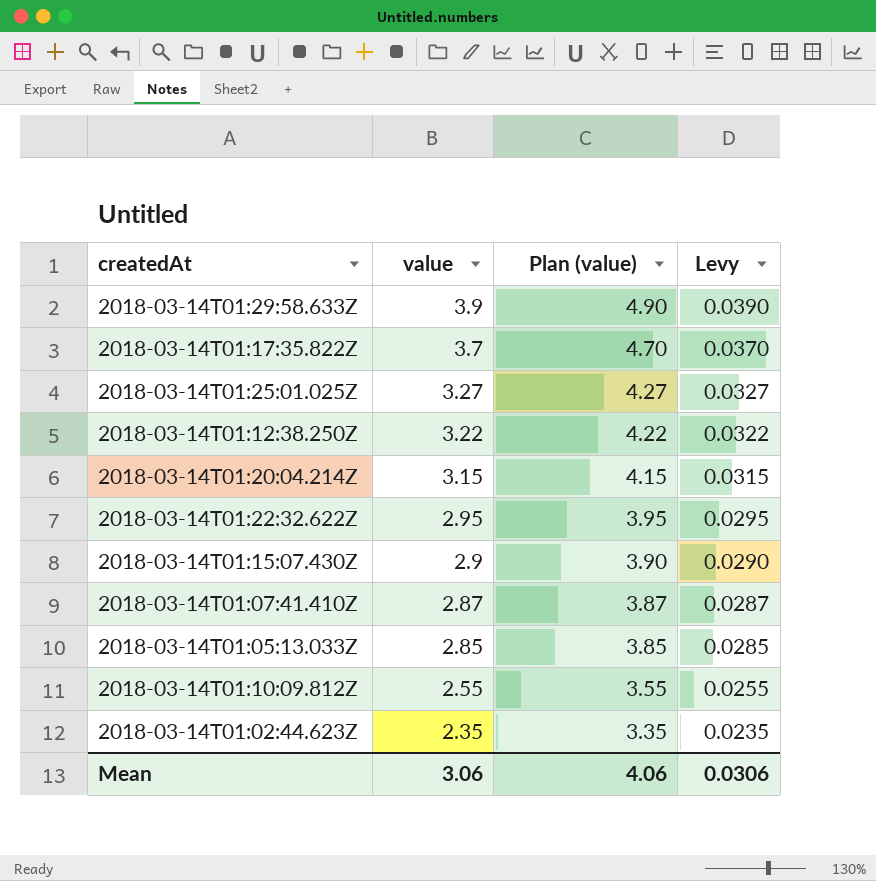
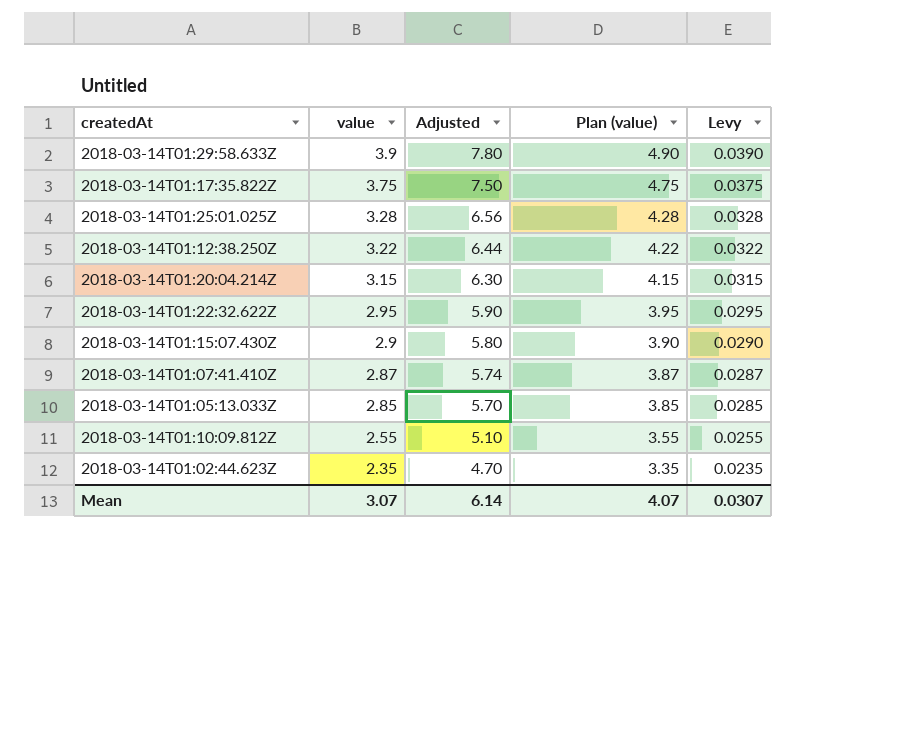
column Adjusted | formula: none -> [value] * 2
2018-03-14T01:17:35.822Z | value: 3.7 -> 3.75
2018-03-14T01:17:35.822Z | Plan (value): 4.70 -> 4.75
2018-03-14T01:17:35.822Z | Levy: 0.0370 -> 0.0375
2018-03-14T01:25:01.025Z | value: 3.27 -> 3.28
2018-03-14T01:25:01.025Z | Plan (value): 4.27 -> 4.28
2018-03-14T01:25:01.025Z | Levy: 0.0327 -> 0.0328
Mean | value: 3.06 -> 3.07
Mean | Plan (value): 4.06 -> 4.07
Mean | Levy: 0.0306 -> 0.0307

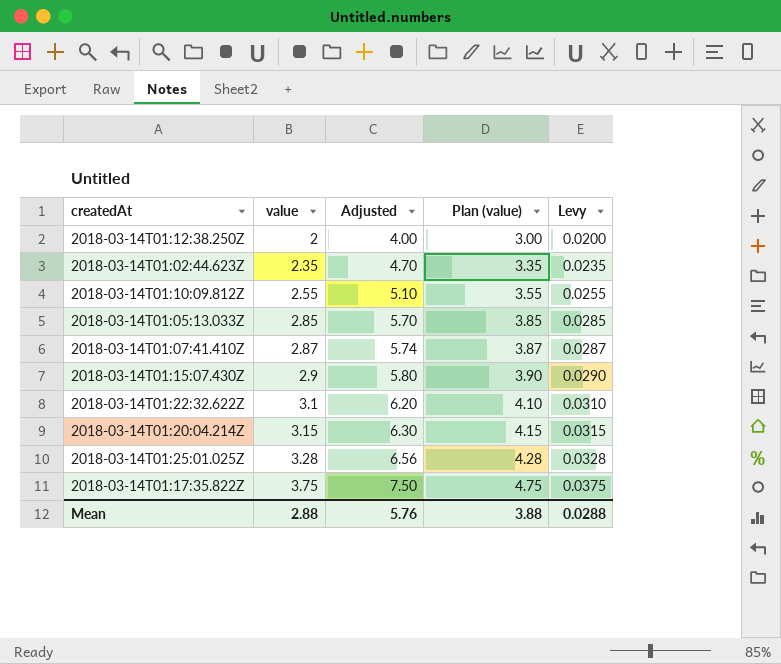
row order: value descending -> value ascending
row 2018-03-14T01:29:58.633Z: 3.9 | 7.80 | 4.90 | 0.0390 -> none
2018-03-14T01:12:38.250Z | value: 3.22 -> 2
2018-03-14T01:12:38.250Z | Adjusted: 6.44 -> 4.00
2018-03-14T01:12:38.250Z | Plan (value): 4.22 -> 3.00
2018-03-14T01:12:38.250Z | Levy: 0.0322 -> 0.0200
2018-03-14T01:22:32.622Z | value: 2.95 -> 3.1
2018-03-14T01:22:32.622Z | Adjusted: 5.90 -> 6.20
2018-03-14T01:22:32.622Z | Plan (value): 3.95 -> 4.10
2018-03-14T01:22:32.622Z | Levy: 0.0295 -> 0.0310
Mean | value: 3.07 -> 2.88
Mean | Adjusted: 6.14 -> 5.76
Mean | Plan (value): 4.07 -> 3.88
Mean | Levy: 0.0307 -> 0.0288

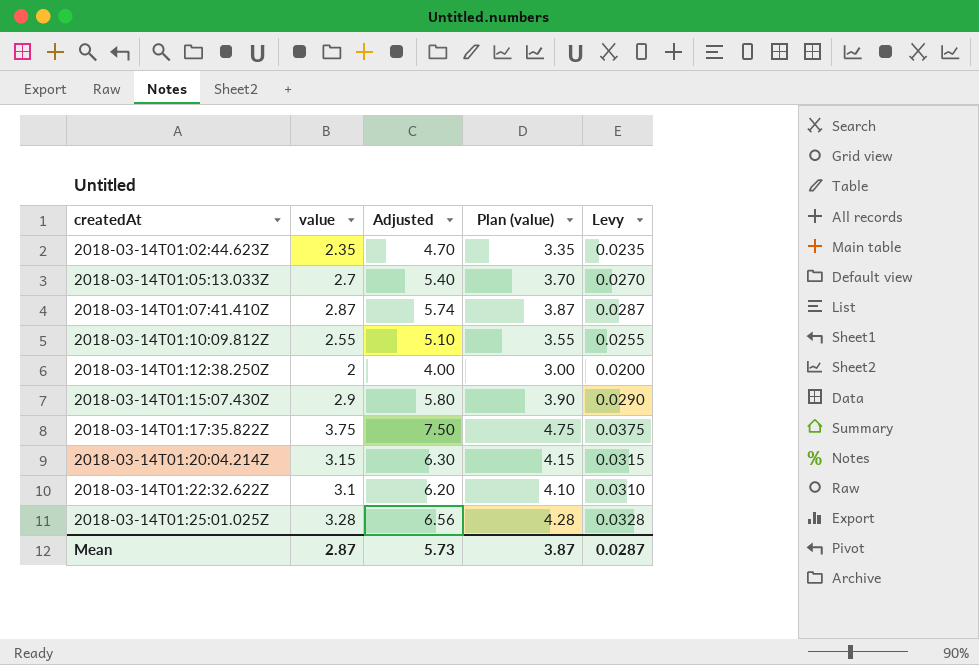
row order: value ascending -> createdAt ascending
2018-03-14T01:05:13.033Z | value: 2.85 -> 2.7
2018-03-14T01:05:13.033Z | Adjusted: 5.70 -> 5.40
2018-03-14T01:05:13.033Z | Plan (value): 3.85 -> 3.70
2018-03-14T01:05:13.033Z | Levy: 0.0285 -> 0.0270
Mean | value: 2.88 -> 2.87
Mean | Adjusted: 5.76 -> 5.73
Mean | Plan (value): 3.88 -> 3.87
Mean | Levy: 0.0288 -> 0.0287

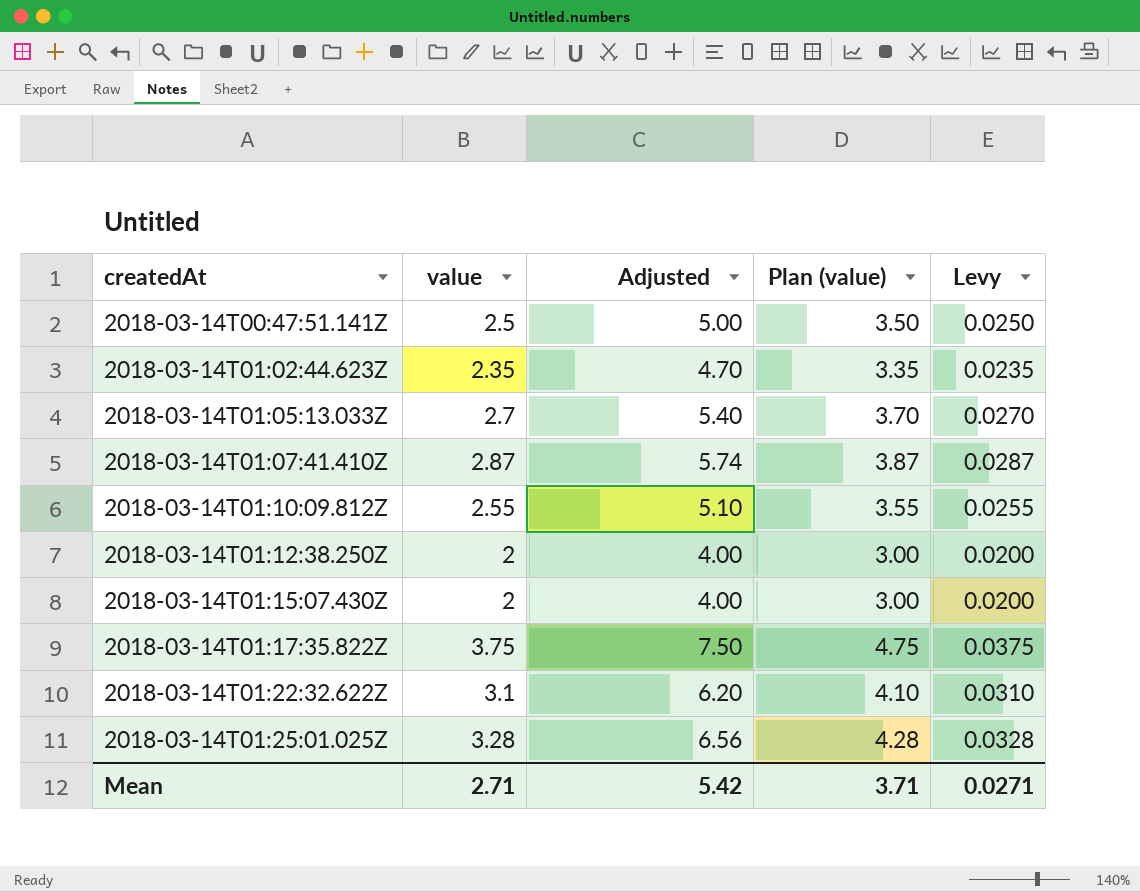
row 2018-03-14T01:20:04.214Z: 3.15 | 6.30 | 4.15 | 0.0315 -> none
row 2018-03-14T00:47:51.141Z: none -> 2.5 | 5.00 | 3.50 | 0.0250
2018-03-14T01:15:07.430Z | value: 2.9 -> 2
2018-03-14T01:15:07.430Z | Adjusted: 5.80 -> 4.00
2018-03-14T01:15:07.430Z | Plan (value): 3.90 -> 3.00
2018-03-14T01:15:07.430Z | Levy: 0.0290 -> 0.0200
Mean | value: 2.87 -> 2.71
Mean | Adjusted: 5.73 -> 5.42
Mean | Plan (value): 3.87 -> 3.71
Mean | Levy: 0.0287 -> 0.0271

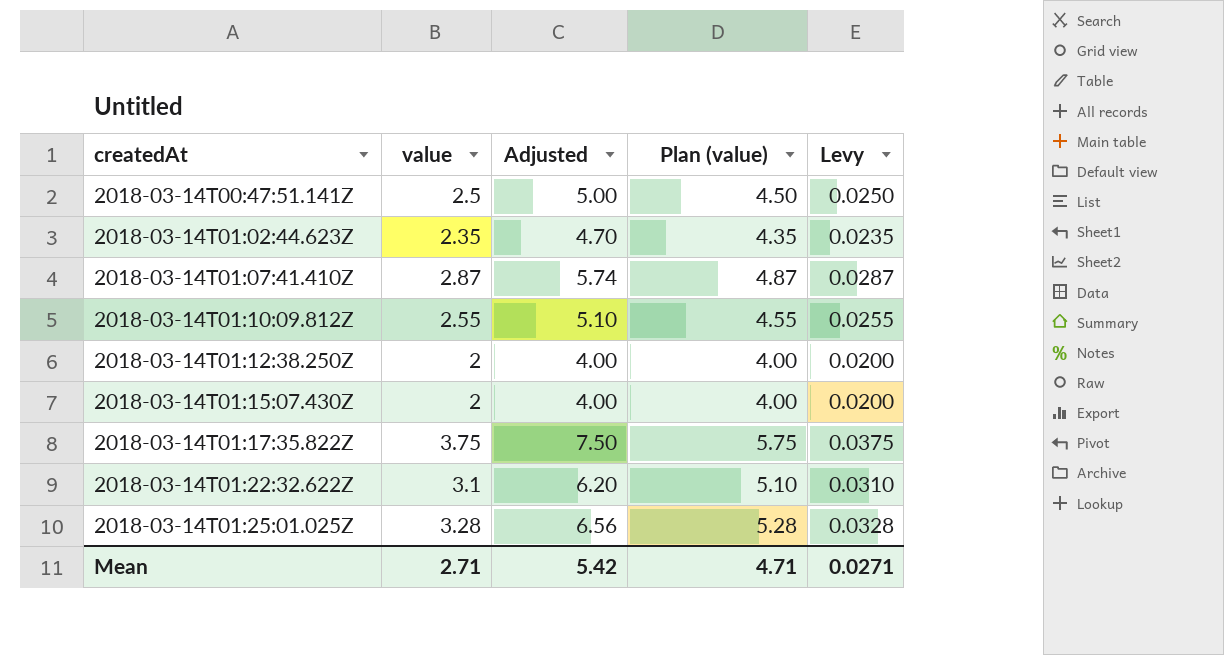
column Plan (value) | formula: [value] + 1 -> [value] + 2
row 2018-03-14T01:05:13.033Z: 2.7 | 5.40 | 3.70 | 0.0270 -> none
Mean | Plan (value): 3.71 -> 4.71

